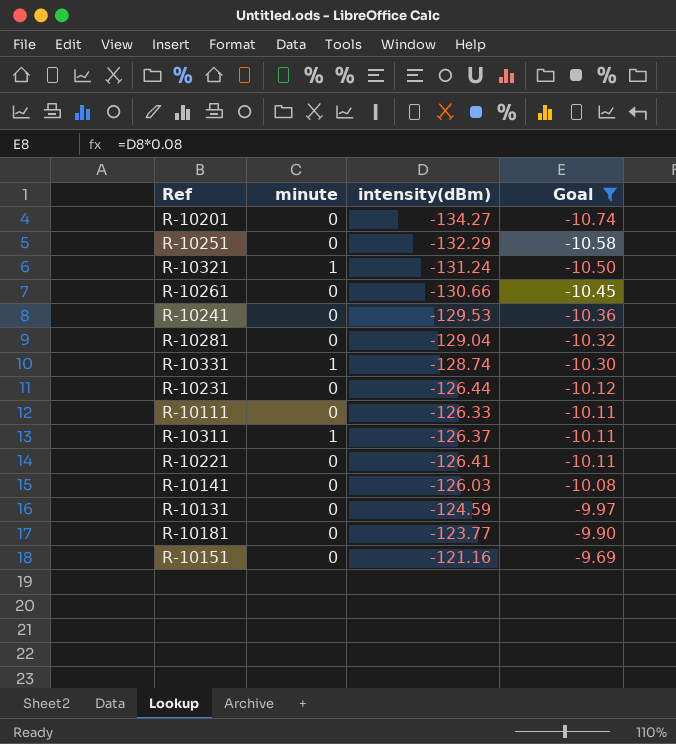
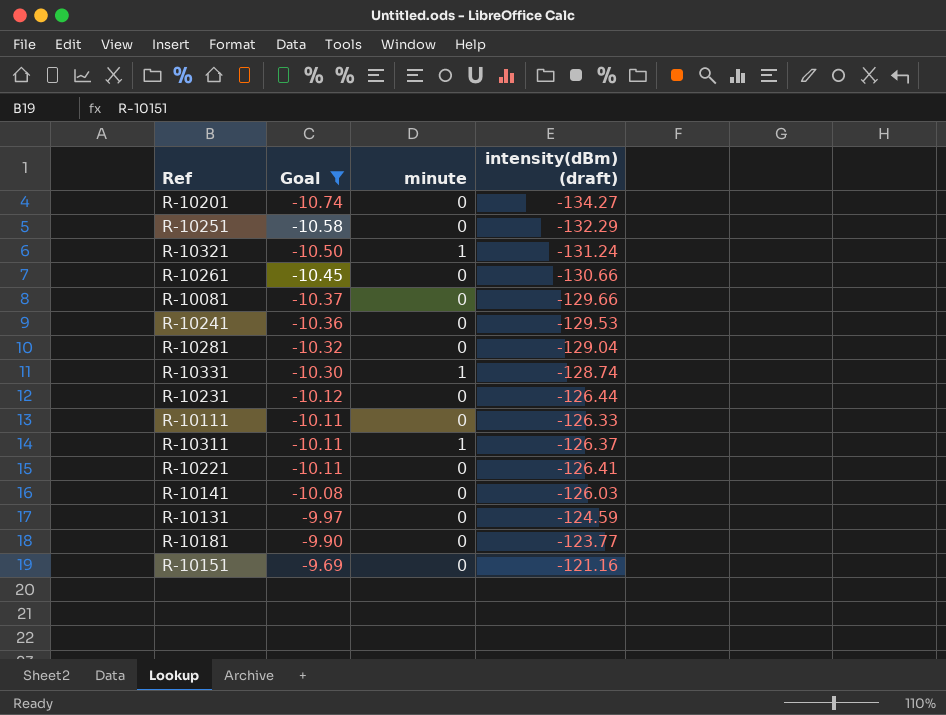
column Goal | position: 4 -> 2
column name: intensity(dBm) -> intensity(dBm) (draft)
row R-10081: none -> -10.37 | 0 | -129.66

